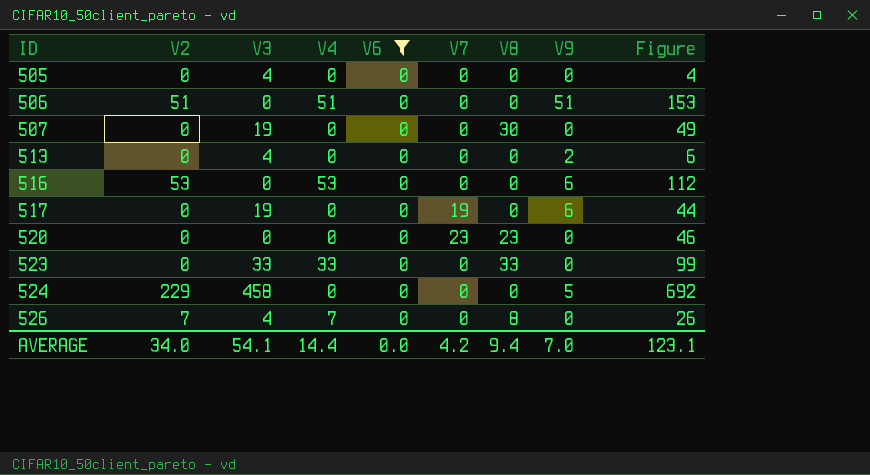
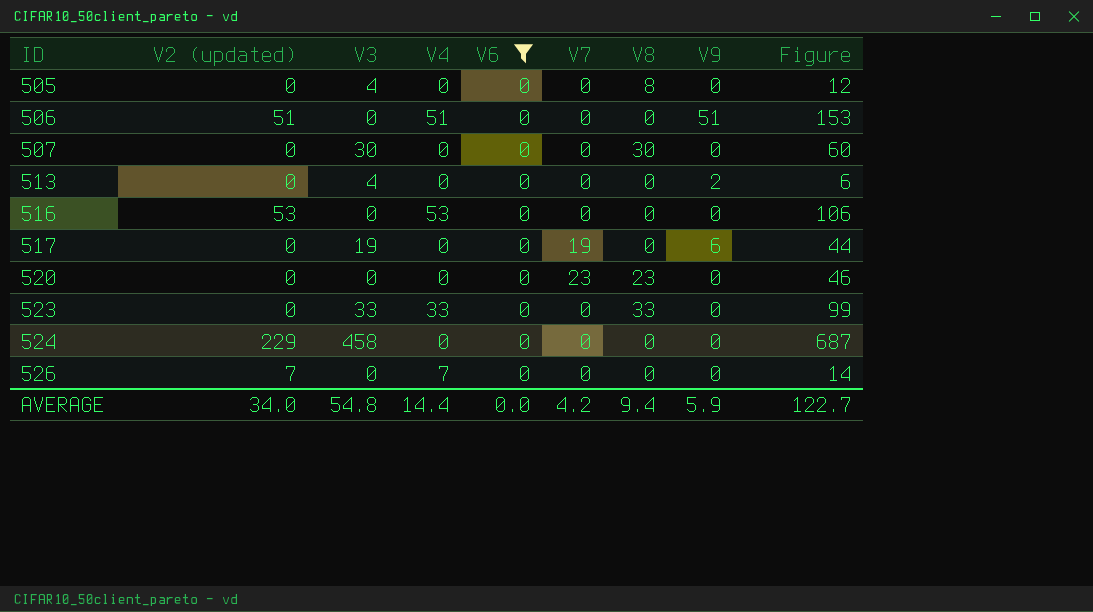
column name: V2 -> V2 (updated)
505 | V8: 0 -> 8
505 | Figure: 4 -> 12
507 | V3: 19 -> 30
507 | Figure: 49 -> 60
516 | V9: 6 -> 0
516 | Figure: 112 -> 106
524 | V9: 5 -> 0
524 | Figure: 692 -> 687
526 | V3: 4 -> 0
526 | V8: 8 -> 0
526 | Figure: 26 -> 14
AVERAGE | V3: 54.1 -> 54.8
AVERAGE | V9: 7.0 -> 5.9
AVERAGE | Figure: 123.1 -> 122.7

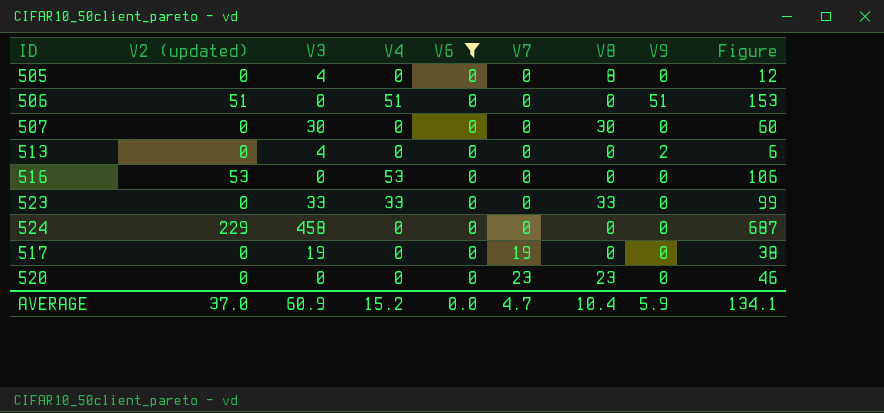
row order: ID ascending -> V7 ascending
row 526: 7 | 0 | 7 | 0 | 0 | 0 | 0 | 14 -> none
517 | V9: 6 -> 0
517 | Figure: 44 -> 38
AVERAGE | V2 (updated): 34.0 -> 37.0
AVERAGE | V3: 54.8 -> 60.9
AVERAGE | V4: 14.4 -> 15.2
AVERAGE | V7: 4.2 -> 4.7
AVERAGE | V8: 9.4 -> 10.4
AVERAGE | Figure: 122.7 -> 134.1

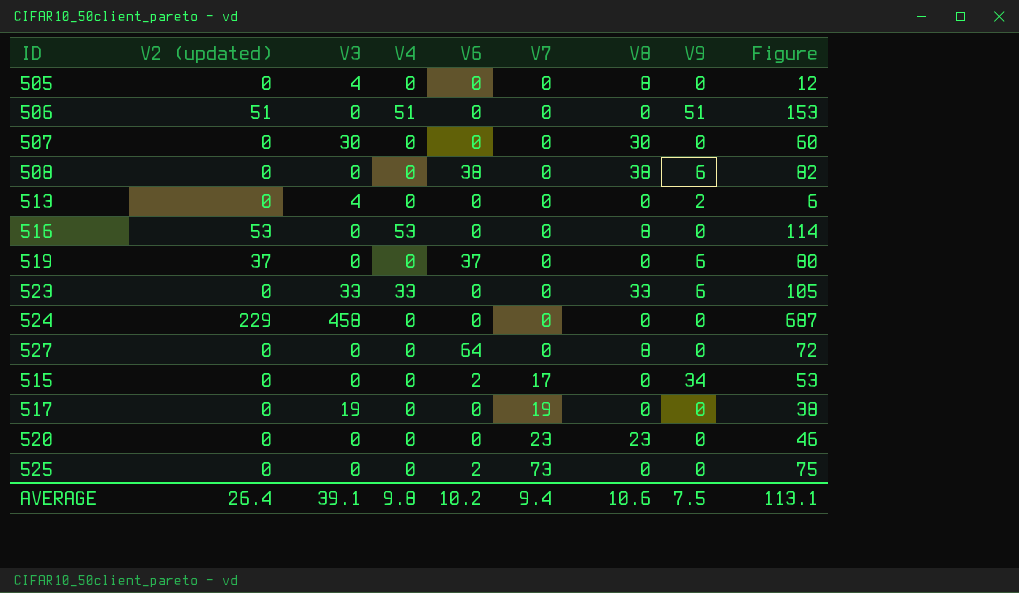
filter: V6 = 0 -> none
516 | V8: 0 -> 8
516 | Figure: 106 -> 114
523 | V9: 0 -> 6
523 | Figure: 99 -> 105
AVERAGE | V2 (updated): 37.0 -> 26.4
AVERAGE | V3: 60.9 -> 39.1
AVERAGE | V4: 15.2 -> 9.8
AVERAGE | V6: 0.0 -> 10.2
AVERAGE | V7: 4.7 -> 9.4
AVERAGE | V8: 10.4 -> 10.6
AVERAGE | V9: 5.9 -> 7.5
AVERAGE | Figure: 134.1 -> 113.1

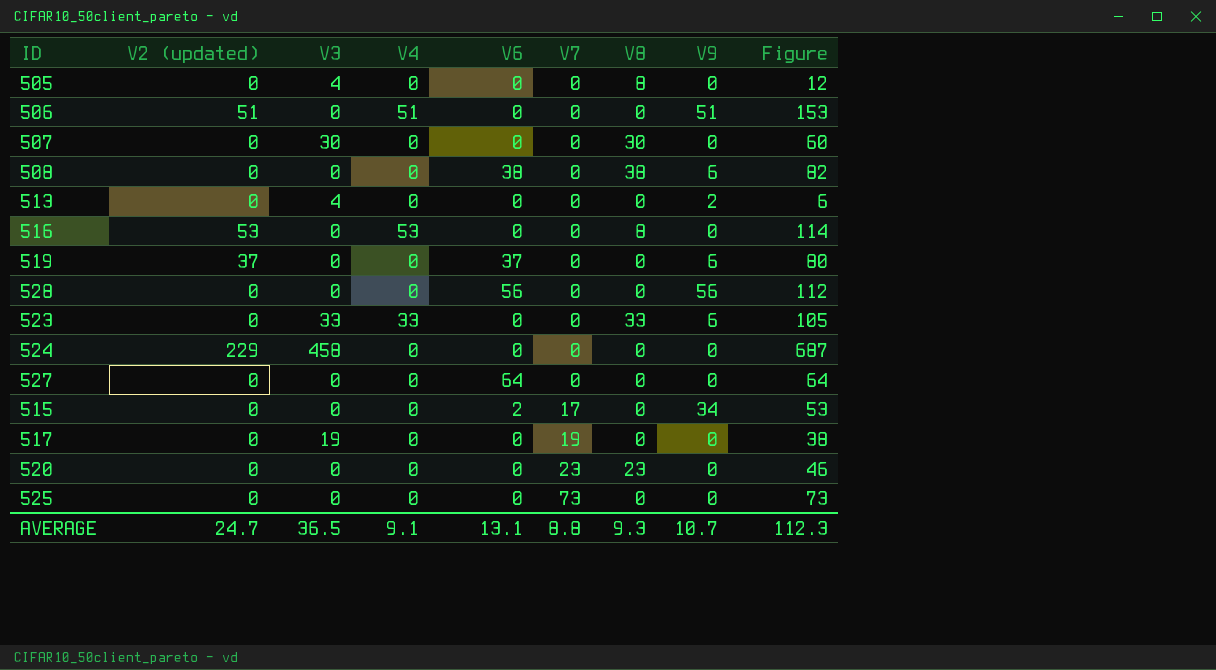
row 528: none -> 0 | 0 | 0 | 56 | 0 | 0 | 56 | 112
527 | V8: 8 -> 0
527 | Figure: 72 -> 64
525 | V6: 2 -> 0
525 | Figure: 75 -> 73
AVERAGE | V2 (updated): 26.4 -> 24.7
AVERAGE | V3: 39.1 -> 36.5
AVERAGE | V4: 9.8 -> 9.1
AVERAGE | V6: 10.2 -> 13.1
AVERAGE | V7: 9.4 -> 8.8
AVERAGE | V8: 10.6 -> 9.3
AVERAGE | V9: 7.5 -> 10.7
AVERAGE | Figure: 113.1 -> 112.3

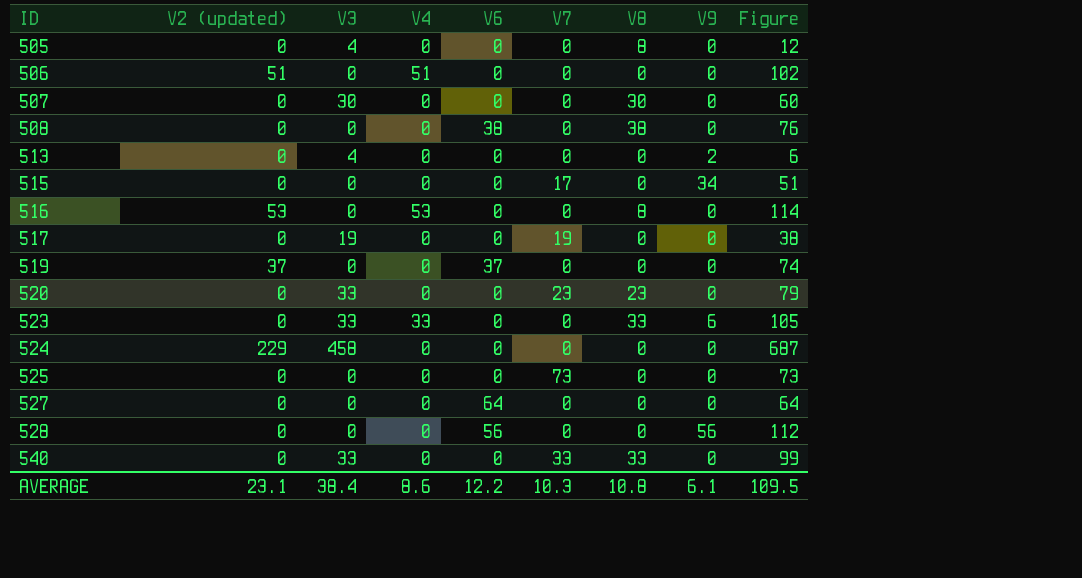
row order: V7 ascending -> ID ascending
506 | V9: 51 -> 0
506 | Figure: 153 -> 102
508 | V9: 6 -> 0
508 | Figure: 82 -> 76
515 | V6: 2 -> 0
515 | Figure: 53 -> 51
519 | V9: 6 -> 0
519 | Figure: 80 -> 74
520 | V3: 0 -> 33
520 | Figure: 46 -> 79
row 540: none -> 0 | 33 | 0 | 0 | 33 | 33 | 0 | 99
AVERAGE | V2 (updated): 24.7 -> 23.1
AVERAGE | V3: 36.5 -> 38.4
AVERAGE | V4: 9.1 -> 8.6
AVERAGE | V6: 13.1 -> 12.2
AVERAGE | V7: 8.8 -> 10.3
AVERAGE | V8: 9.3 -> 10.8
AVERAGE | V9: 10.7 -> 6.1
AVERAGE | Figure: 112.3 -> 109.5

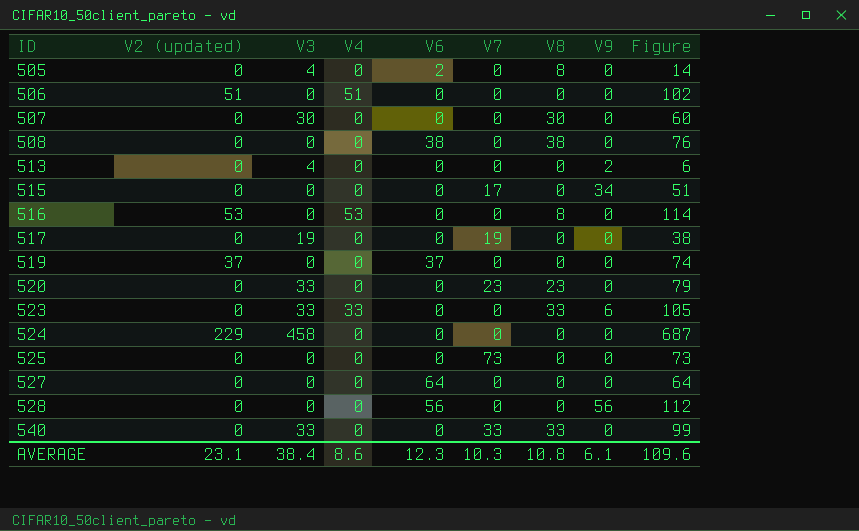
505 | V6: 0 -> 2
505 | Figure: 12 -> 14
AVERAGE | V6: 12.2 -> 12.3
AVERAGE | Figure: 109.5 -> 109.6

